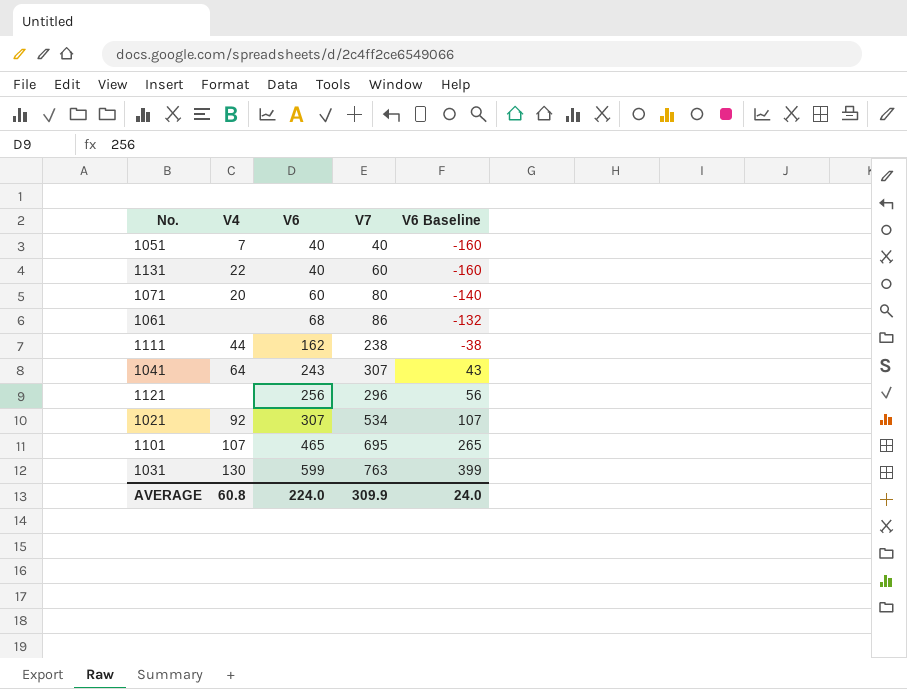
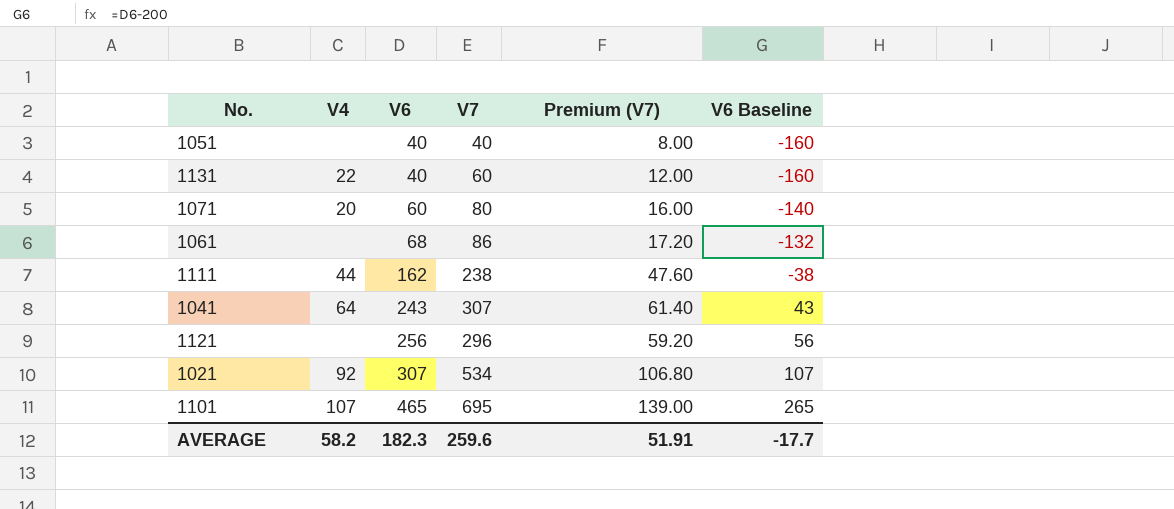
column Premium (V7) | formula: none -> [V7] * 0.2
row 1031: 130 | 599 | 763 | 399 -> none
1051 | V4: 7 -> none
AVERAGE | V4: 60.8 -> 58.2
AVERAGE | V6: 224.0 -> 182.3
AVERAGE | V7: 309.9 -> 259.6
AVERAGE | V6 Baseline: 24.0 -> -17.7

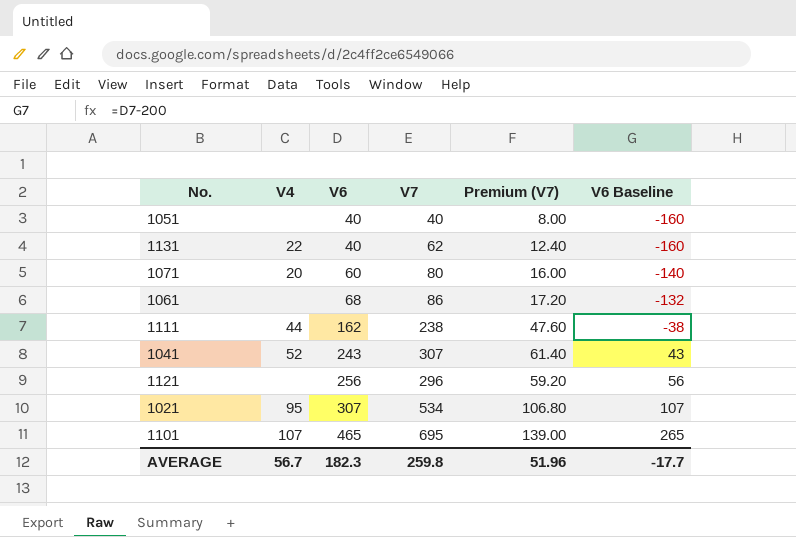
1131 | V7: 60 -> 62
1131 | Premium (V7): 12.00 -> 12.40
1041 | V4: 64 -> 52
1021 | V4: 92 -> 95
AVERAGE | V4: 58.2 -> 56.7
AVERAGE | V7: 259.6 -> 259.8
AVERAGE | Premium (V7): 51.91 -> 51.96

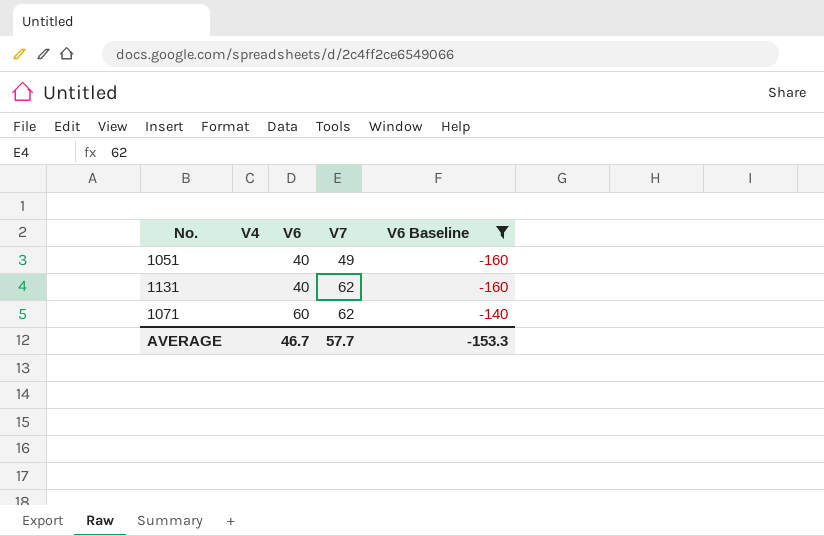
filter: none -> V6 Baseline <= -140
column Premium (V7) | formula: [V7] * 0.2 -> none
1051 | V7: 40 -> 49
1131 | V4: 22 -> none
1071 | V4: 20 -> none
1071 | V7: 80 -> 62
AVERAGE | V4: 56.7 -> none
AVERAGE | V6: 182.3 -> 46.7
AVERAGE | V7: 259.8 -> 57.7
AVERAGE | V6 Baseline: -17.7 -> -153.3

